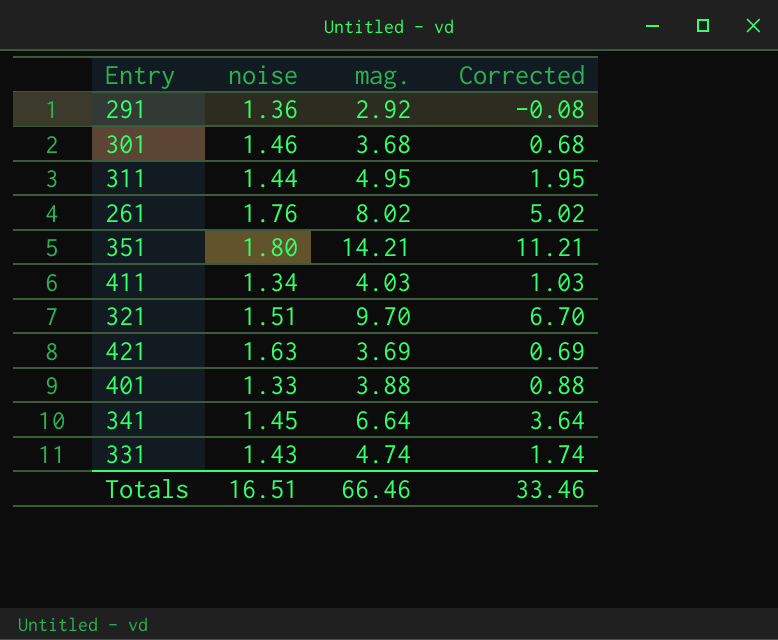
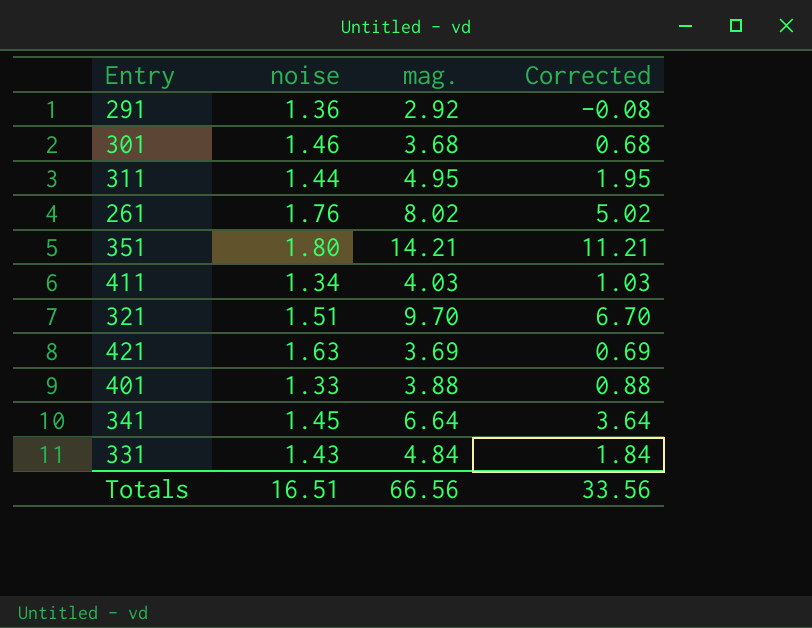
331 | mag.: 4.74 -> 4.84
331 | Corrected: 1.74 -> 1.84
Totals | mag.: 66.46 -> 66.56
Totals | Corrected: 33.46 -> 33.56

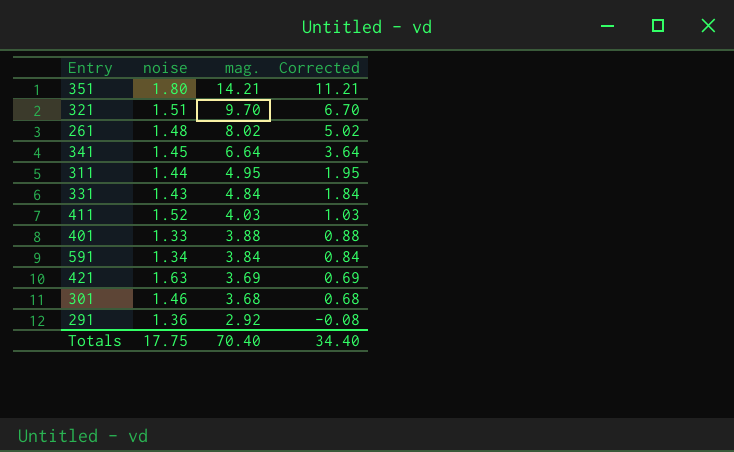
row order: none -> mag. descending
261 | noise: 1.76 -> 1.48
411 | noise: 1.34 -> 1.52
row 591: none -> 1.34 | 3.84 | 0.84
Totals | noise: 16.51 -> 17.75
Totals | mag.: 66.56 -> 70.40
Totals | Corrected: 33.56 -> 34.40

